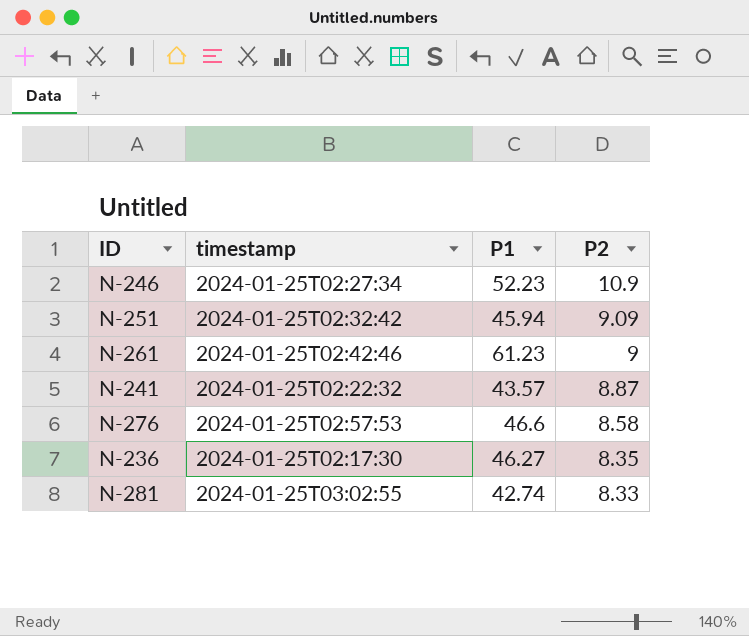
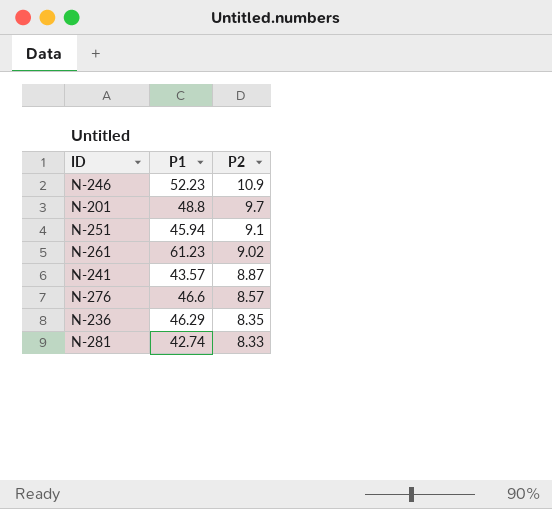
column timestamp | position: 2 -> none
row N-201: none -> 48.8 | 9.7
N-251 | P2: 9.09 -> 9.1
N-261 | P2: 9 -> 9.02
N-276 | P2: 8.58 -> 8.57
N-236 | P1: 46.27 -> 46.29

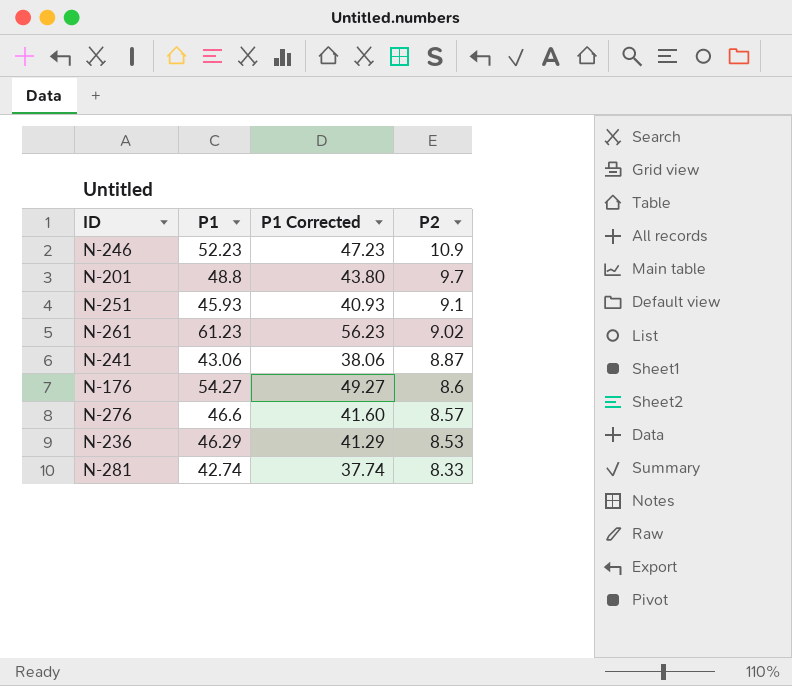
column P1 Corrected | formula: none -> [P1] - 5
N-251 | P1: 45.94 -> 45.93
N-241 | P1: 43.57 -> 43.06
row N-176: none -> 54.27 | 49.27 | 8.6
N-236 | P2: 8.35 -> 8.53

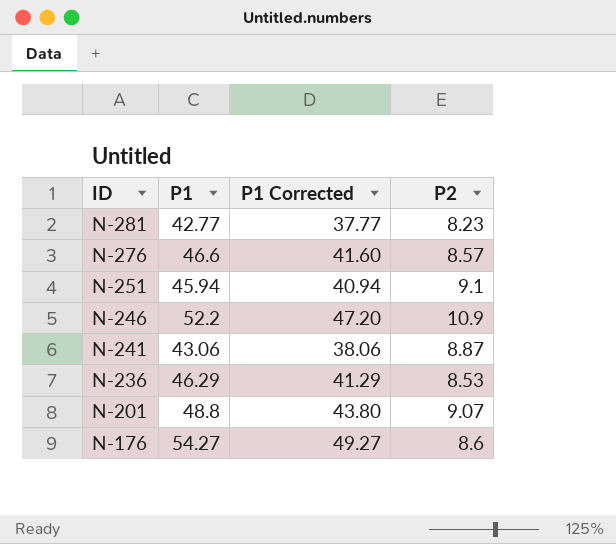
row order: P2 descending -> ID descending
row N-261: 61.23 | 56.23 | 9.02 -> none
N-281 | P1: 42.74 -> 42.77
N-281 | P1 Corrected: 37.74 -> 37.77
N-281 | P2: 8.33 -> 8.23
N-251 | P1: 45.93 -> 45.94
N-251 | P1 Corrected: 40.93 -> 40.94
N-246 | P1: 52.23 -> 52.2
N-246 | P1 Corrected: 47.23 -> 47.20
N-201 | P2: 9.7 -> 9.07

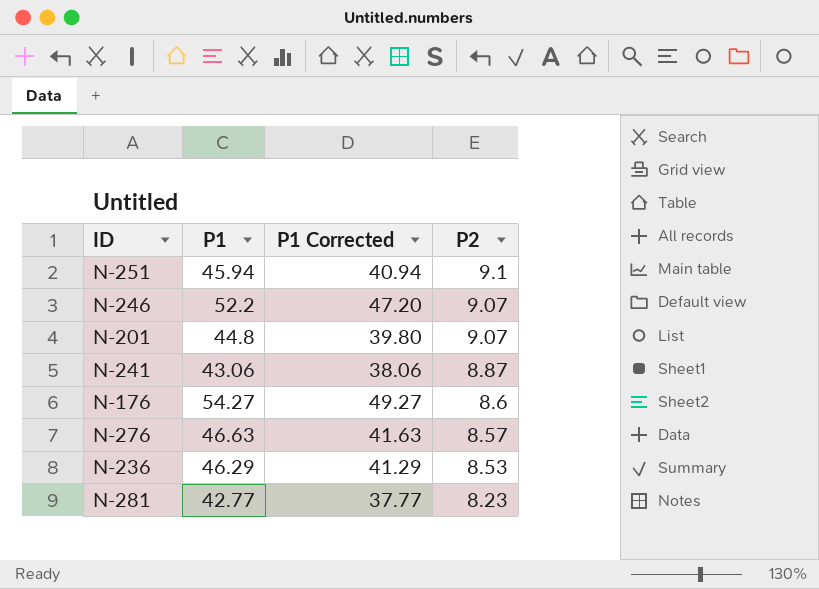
row order: ID descending -> P2 descending
N-246 | P2: 10.9 -> 9.07
N-201 | P1: 48.8 -> 44.8
N-201 | P1 Corrected: 43.80 -> 39.80
N-276 | P1: 46.6 -> 46.63
N-276 | P1 Corrected: 41.60 -> 41.63

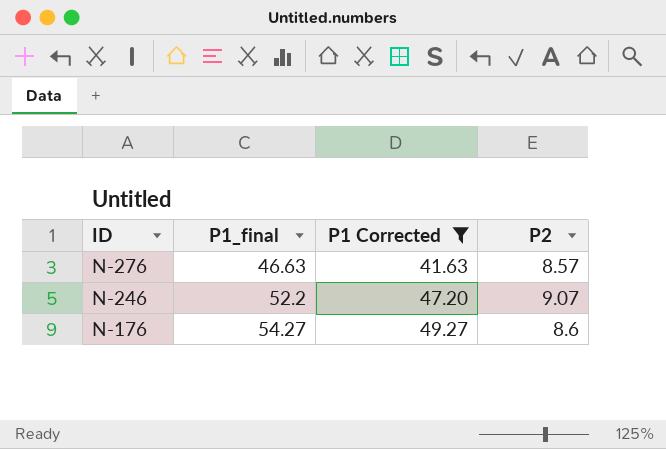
filter: none -> P1 Corrected >= 41.63
row order: P2 descending -> ID descending
column name: P1 -> P1_final

